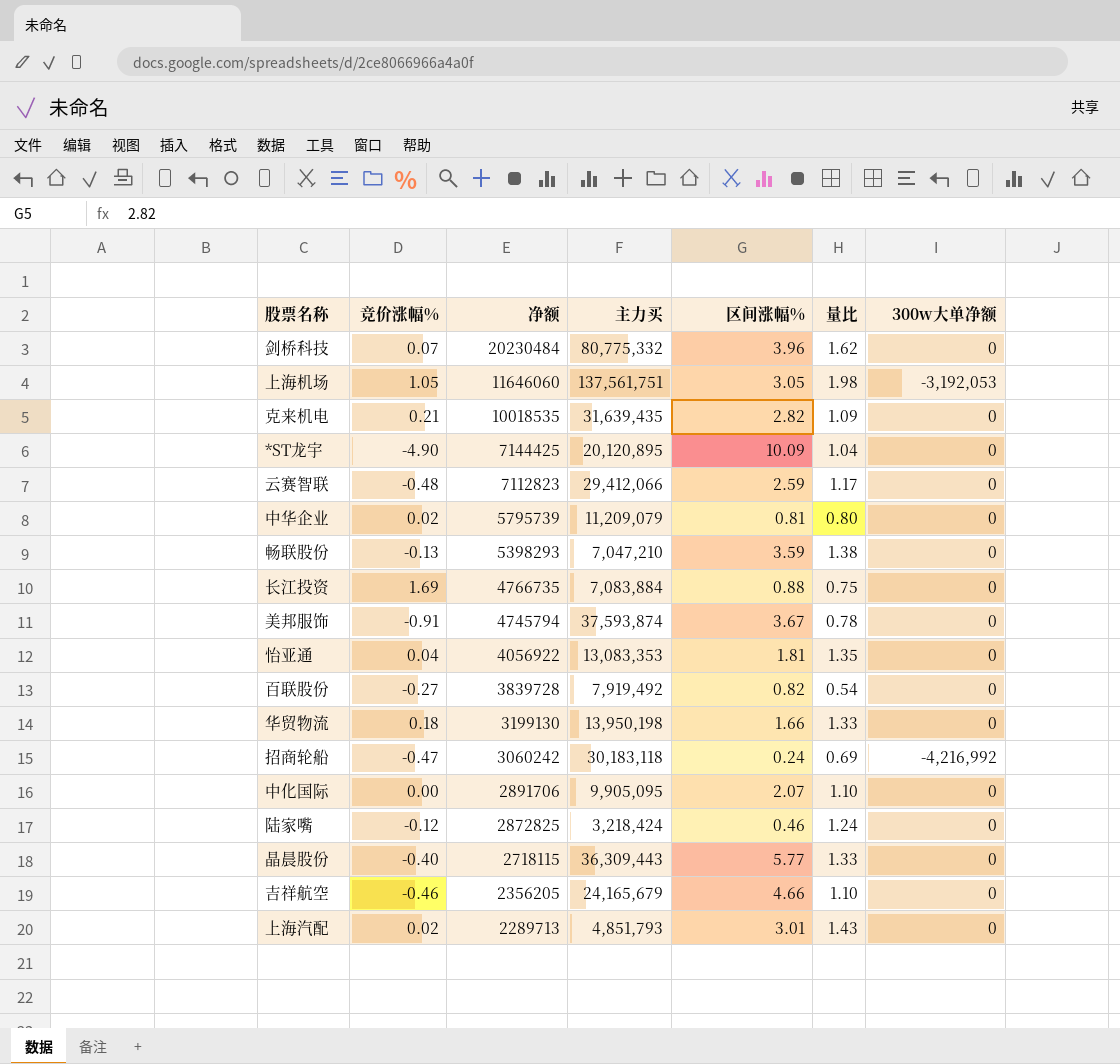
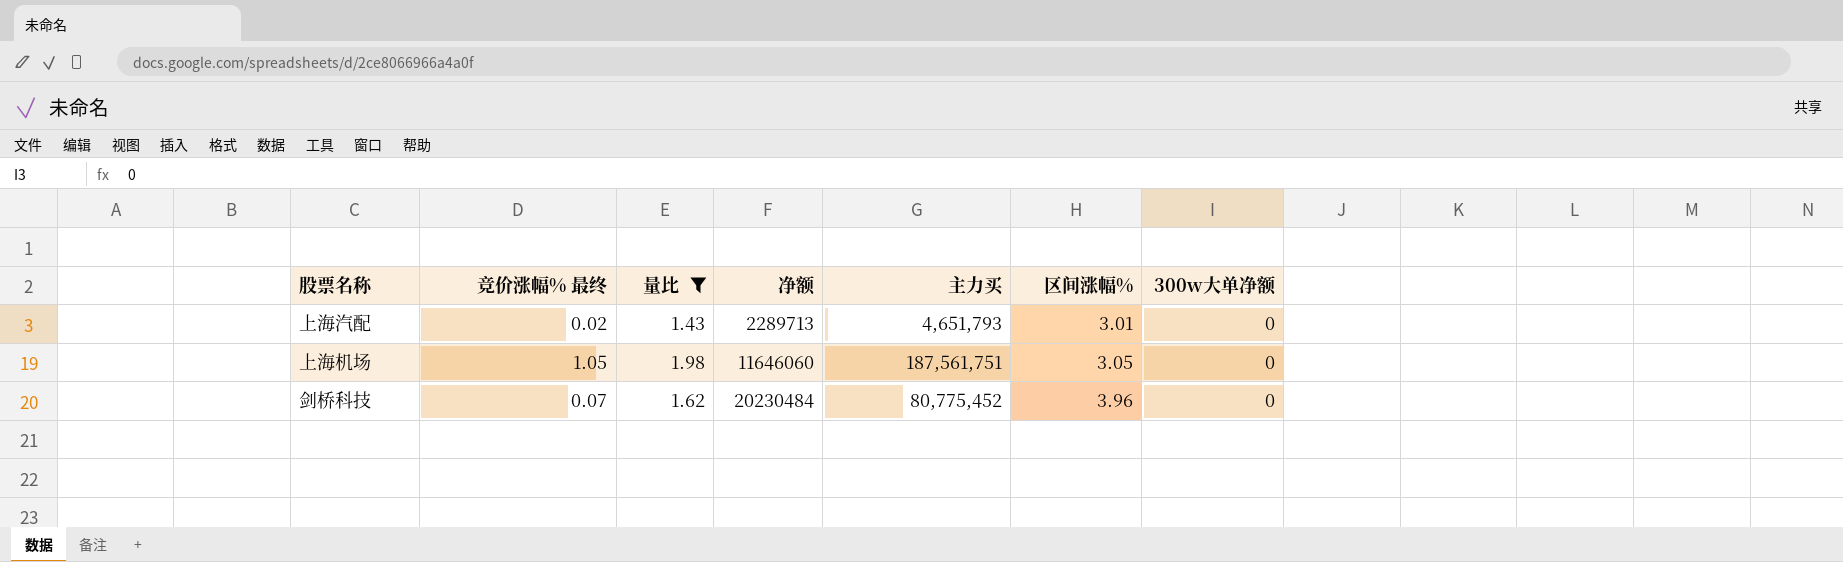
filter: none -> 量比 >= 1.43
row order: 净额 descending -> 净额 ascending
column name: 竞价涨幅% -> 竞价涨幅% 最终
column 量比 | position: 6 -> 3
上海汽配 | 主力买: 4,851,793 -> 4,651,793
上海机场 | 主力买: 137,561,751 -> 187,561,751
上海机场 | 300w大单净额: -3,192,053 -> 0
剑桥科技 | 主力买: 80,775,332 -> 80,775,452

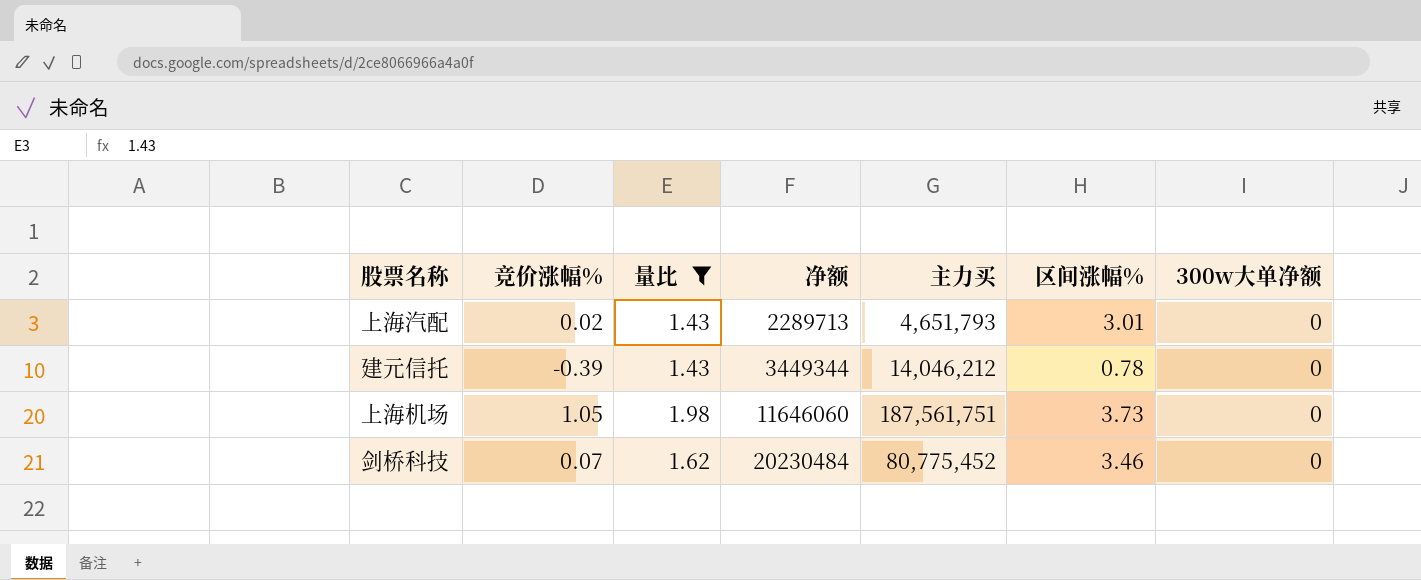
column name: 竞价涨幅% 最终 -> 竞价涨幅%
row 建元信托: none -> -0.39 | 1.43 | 3449344 | 14,046,212 | 0.78 | 0
上海机场 | 区间涨幅%: 3.05 -> 3.73
剑桥科技 | 区间涨幅%: 3.96 -> 3.46

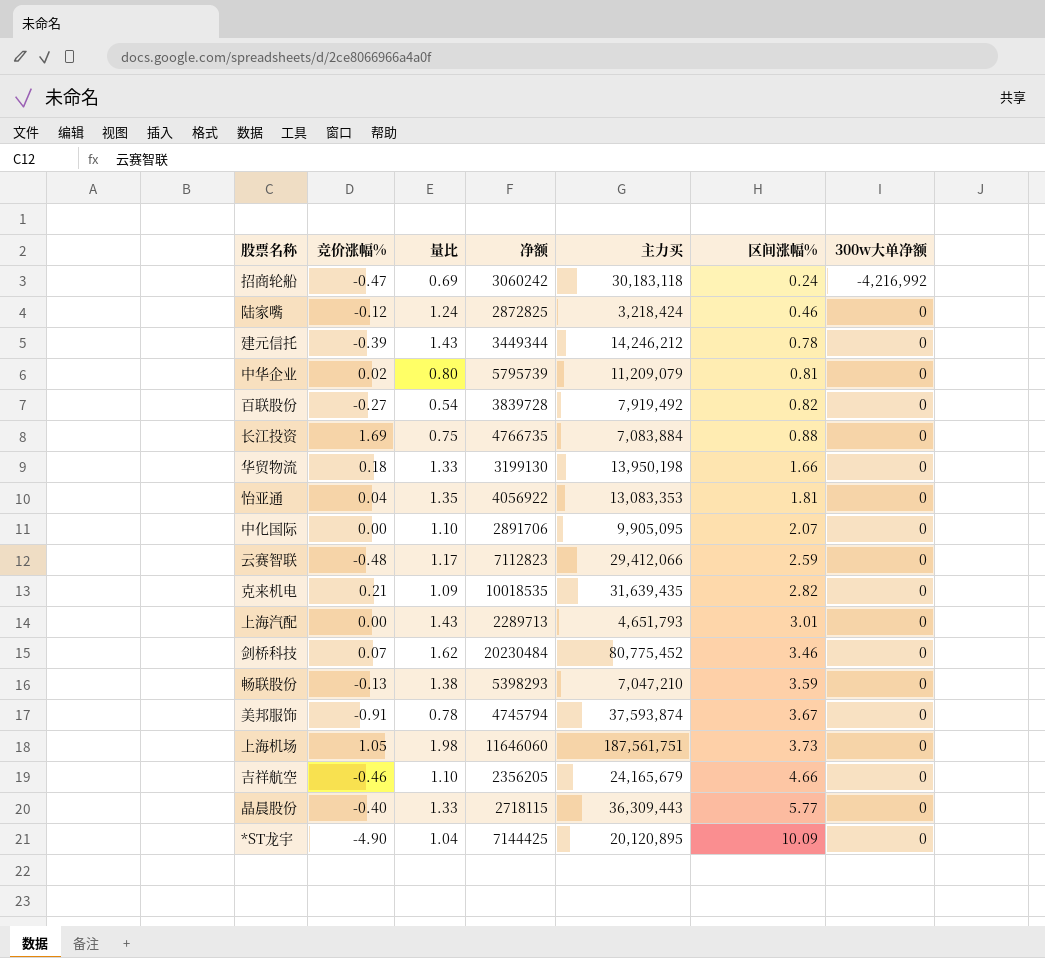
filter: 量比 >= 1.43 -> none
row order: 净额 ascending -> 区间涨幅% ascending
建元信托 | 主力买: 14,046,212 -> 14,246,212
上海汽配 | 竞价涨幅%: 0.02 -> 0.00

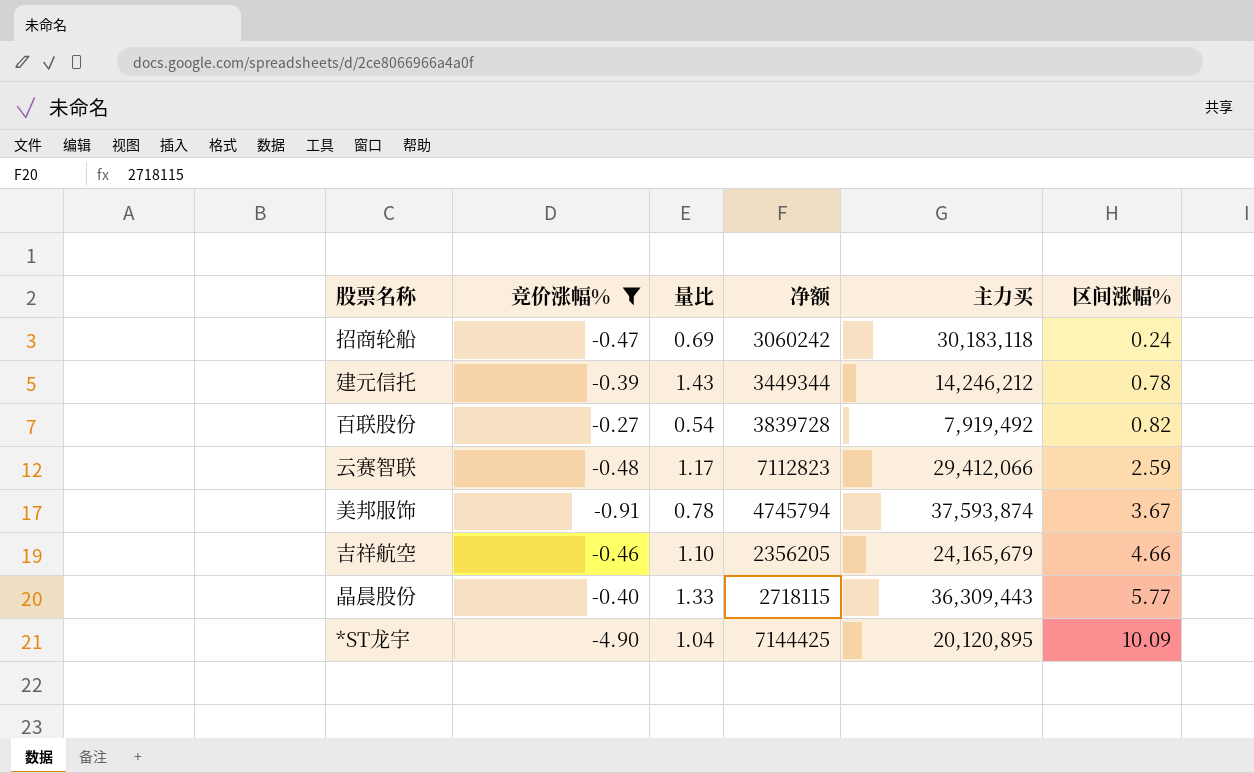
filter: none -> 竞价涨幅% <= -0.27
column 300w大单净额 | position: 7 -> none

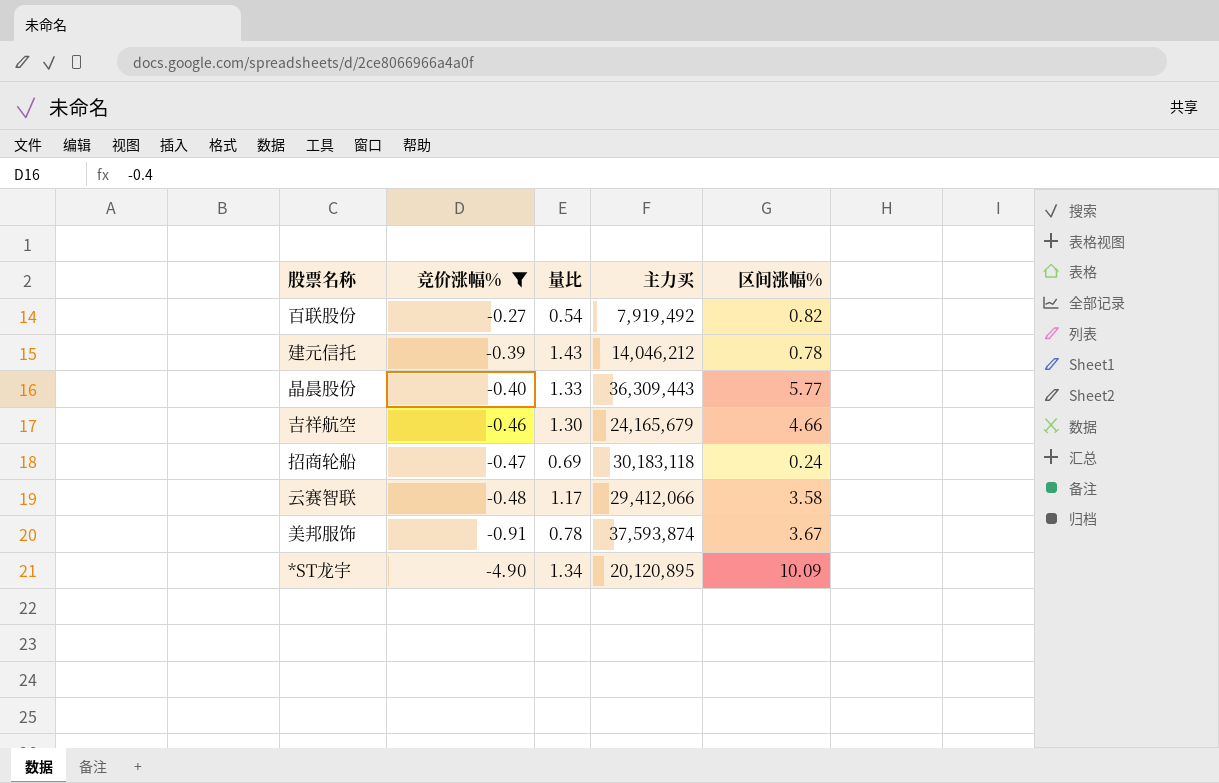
row order: 区间涨幅% ascending -> 竞价涨幅% descending
column 净额 | position: 4 -> none
建元信托 | 主力买: 14,246,212 -> 14,046,212
吉祥航空 | 量比: 1.10 -> 1.30
云赛智联 | 区间涨幅%: 2.59 -> 3.58
*ST龙宇 | 量比: 1.04 -> 1.34

